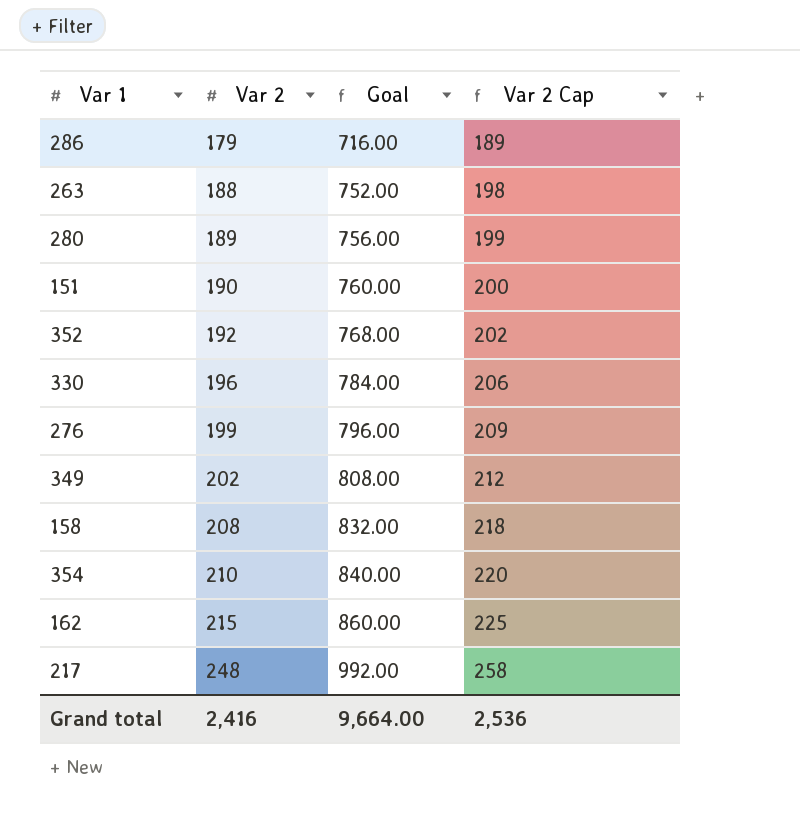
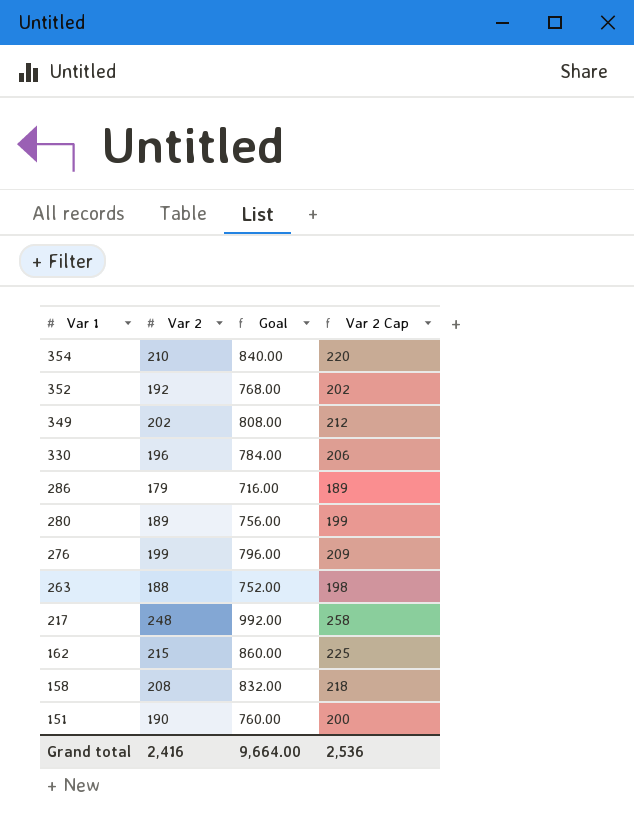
row order: Var 2 ascending -> Var 1 descending

